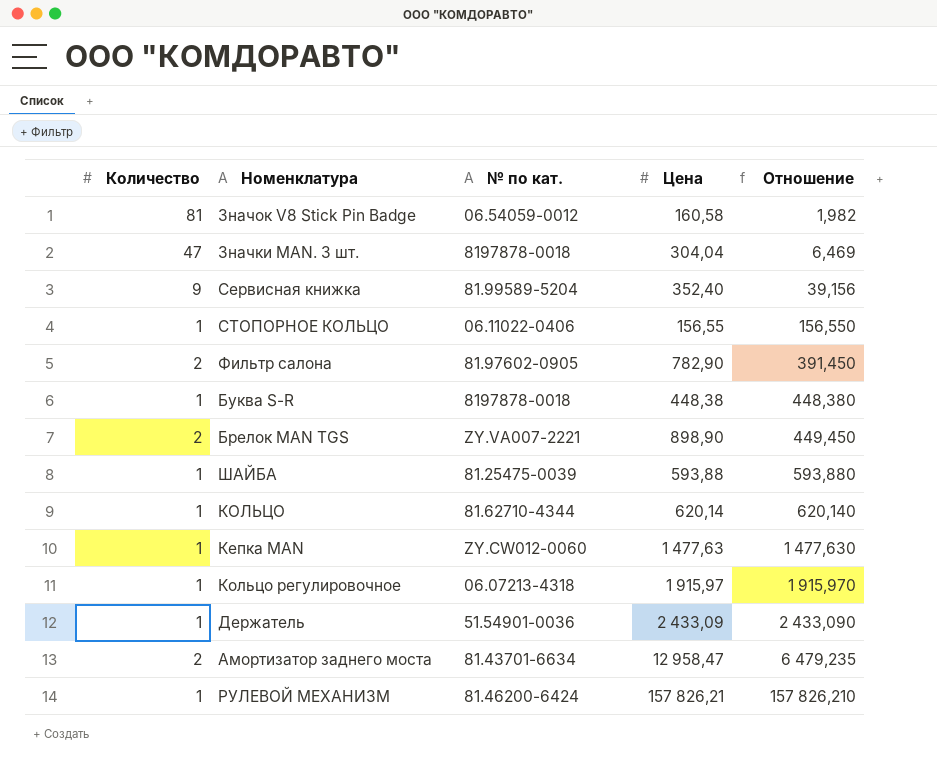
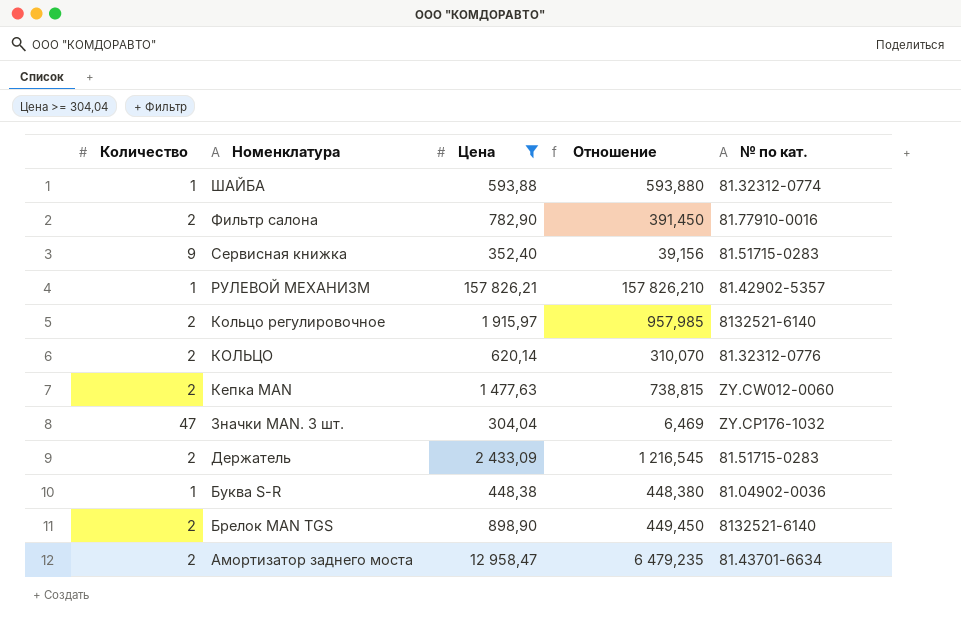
filter: none -> Цена >= 304,04
row order: Отношение ascending -> Номенклатура descending
column № по кат. | position: 3 -> 5
ШАЙБА | № по кат.: 81.25475-0039 -> 81.32312-0774
Фильтр салона | № по кат.: 81.97602-0905 -> 81.77910-0016
Сервисная книжка | № по кат.: 81.99589-5204 -> 81.51715-0283
РУЛЕВОЙ МЕХАНИЗМ | № по кат.: 81.46200-6424 -> 81.42902-5357
Кольцо регулировочное | Количество: 1 -> 2
Кольцо регулировочное | Отношение: 1 915,970 -> 957,985
Кольцо регулировочное | № по кат.: 06.07213-4318 -> 8132521-6140
КОЛЬЦО | Количество: 1 -> 2
КОЛЬЦО | Отношение: 620,140 -> 310,070
КОЛЬЦО | № по кат.: 81.62710-4344 -> 81.32312-0776
Кепка MAN | Количество: 1 -> 2
Кепка MAN | Отношение: 1 477,630 -> 738,815
Значки MAN. 3 шт. | № по кат.: 8197878-0018 -> ZY.CP176-1032
Держатель | Количество: 1 -> 2
Держатель | Отношение: 2 433,090 -> 1 216,545
Держатель | № по кат.: 51.54901-0036 -> 81.51715-0283
Буква S-R | № по кат.: 8197878-0018 -> 81.04902-0036
Брелок MAN TGS | № по кат.: ZY.VA007-2221 -> 8132521-6140

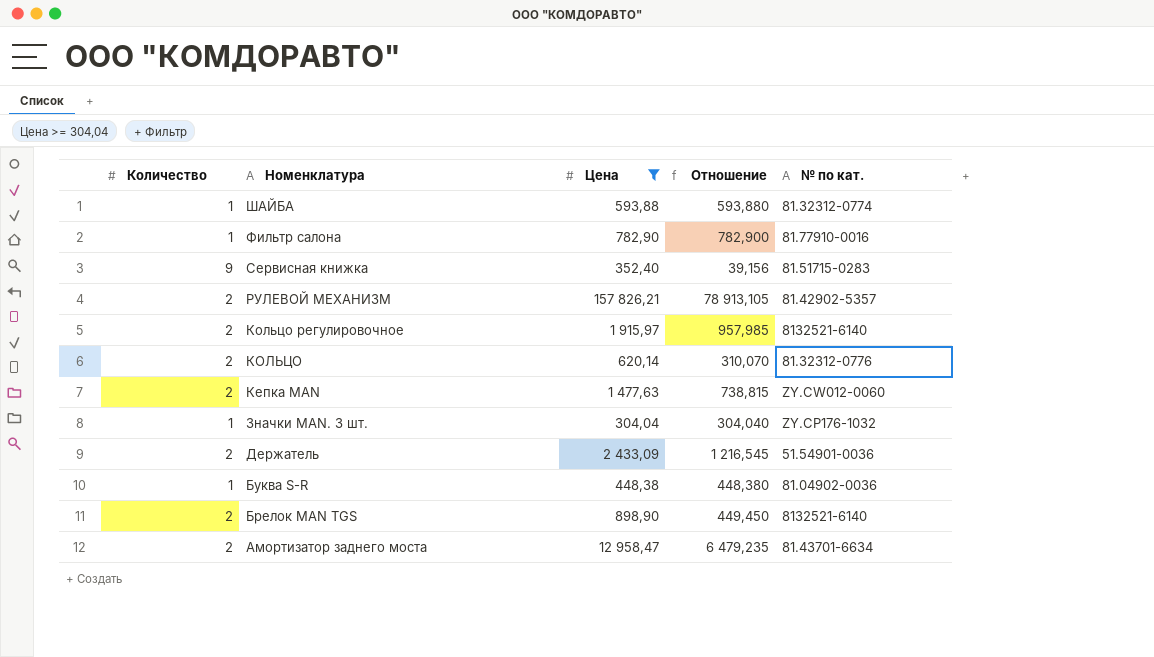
Фильтр салона | Количество: 2 -> 1
Фильтр салона | Отношение: 391,450 -> 782,900
РУЛЕВОЙ МЕХАНИЗМ | Количество: 1 -> 2
РУЛЕВОЙ МЕХАНИЗМ | Отношение: 157 826,210 -> 78 913,105
Значки MAN. 3 шт. | Количество: 47 -> 1
Значки MAN. 3 шт. | Отношение: 6,469 -> 304,040
Держатель | № по кат.: 81.51715-0283 -> 51.54901-0036

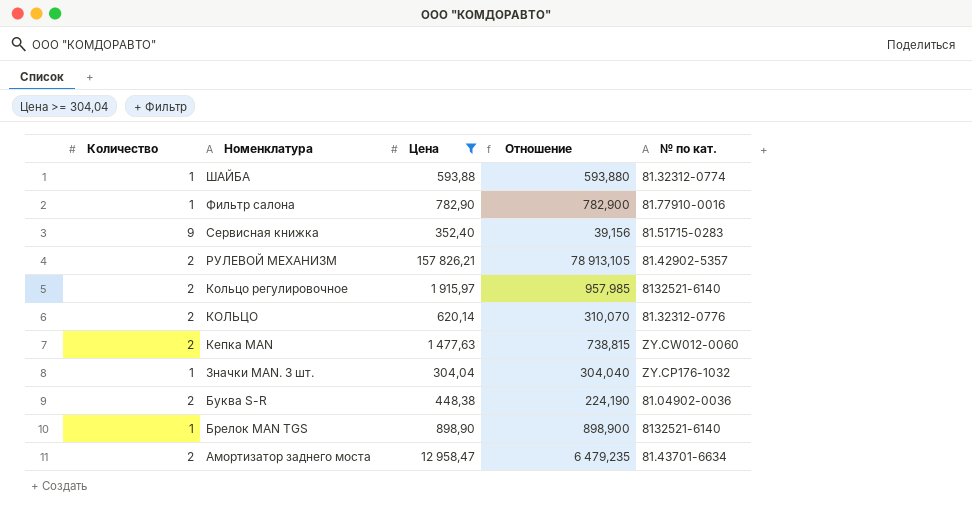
row Держатель: 2 | 2 433,09 | 1 216,545 | 51.54901-0036 -> none
Буква S-R | Количество: 1 -> 2
Буква S-R | Отношение: 448,380 -> 224,190
Брелок MAN TGS | Количество: 2 -> 1
Брелок MAN TGS | Отношение: 449,450 -> 898,900

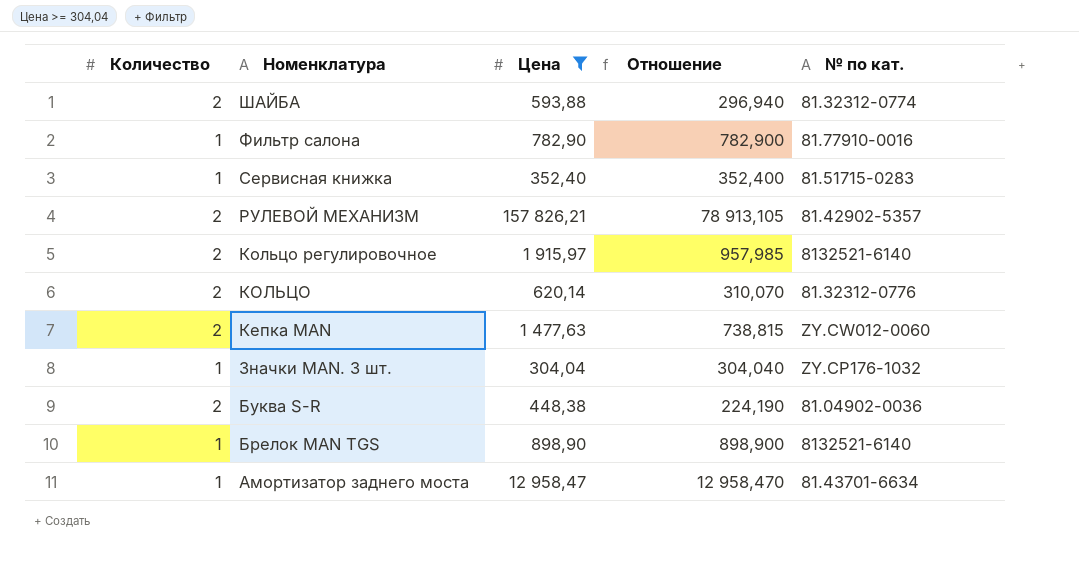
ШАЙБА | Количество: 1 -> 2
ШАЙБА | Отношение: 593,880 -> 296,940
Сервисная книжка | Количество: 9 -> 1
Сервисная книжка | Отношение: 39,156 -> 352,400
Амортизатор заднего моста | Количество: 2 -> 1
Амортизатор заднего моста | Отношение: 6 479,235 -> 12 958,470

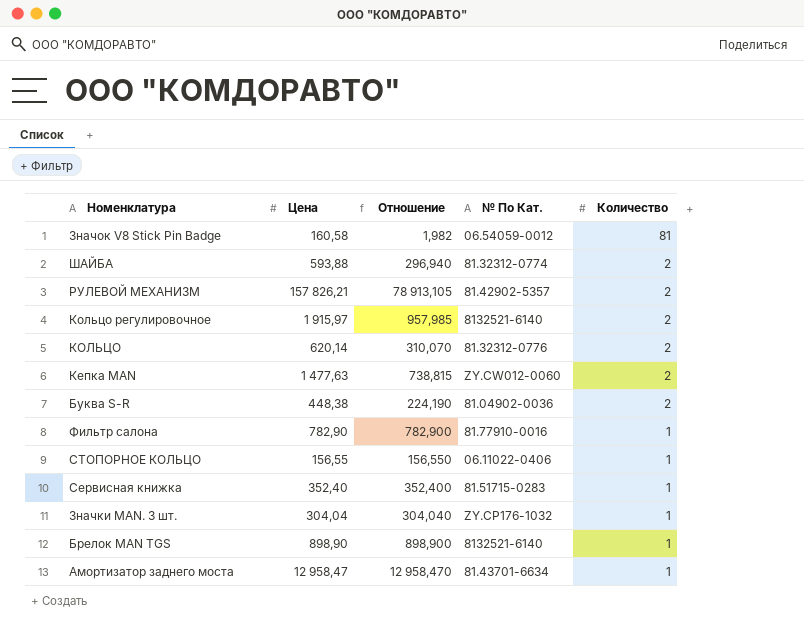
filter: Цена >= 304,04 -> none
row order: Номенклатура descending -> Количество descending
column name: № по кат. -> № По Кат.
column Количество | position: 1 -> 5

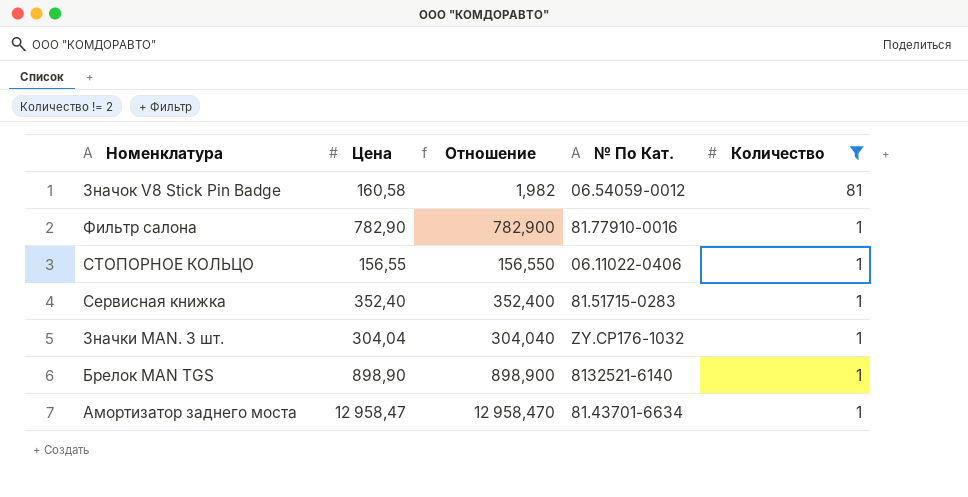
filter: none -> Количество != 2

